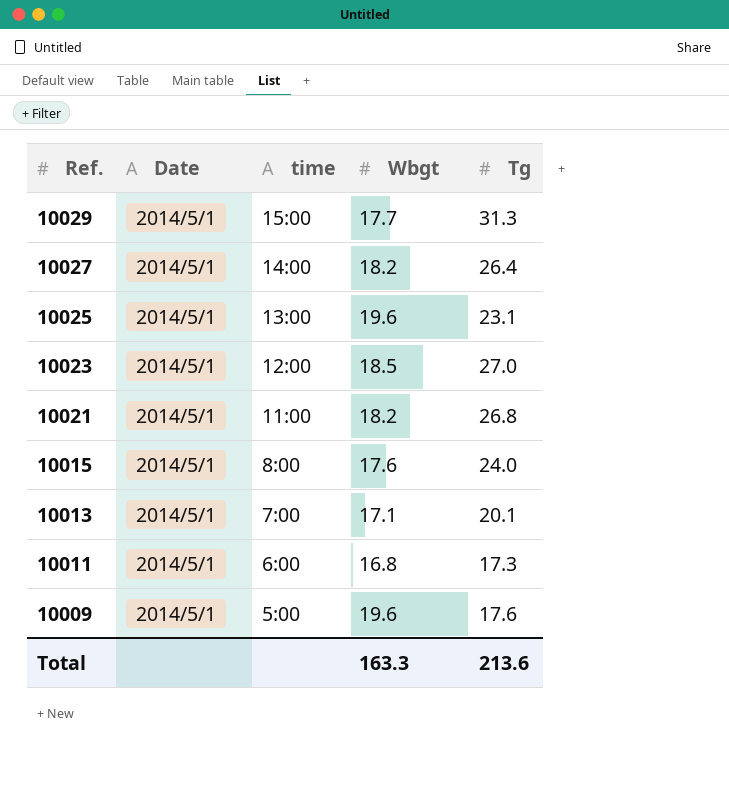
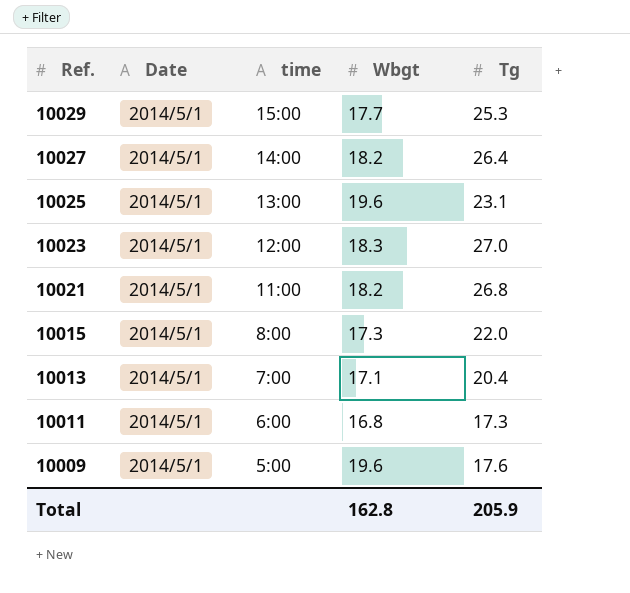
10029 | Tg: 31.3 -> 25.3
10023 | Wbgt: 18.5 -> 18.3
10015 | Wbgt: 17.6 -> 17.3
10015 | Tg: 24.0 -> 22.0
10013 | Tg: 20.1 -> 20.4
Total | Wbgt: 163.3 -> 162.8
Total | Tg: 213.6 -> 205.9

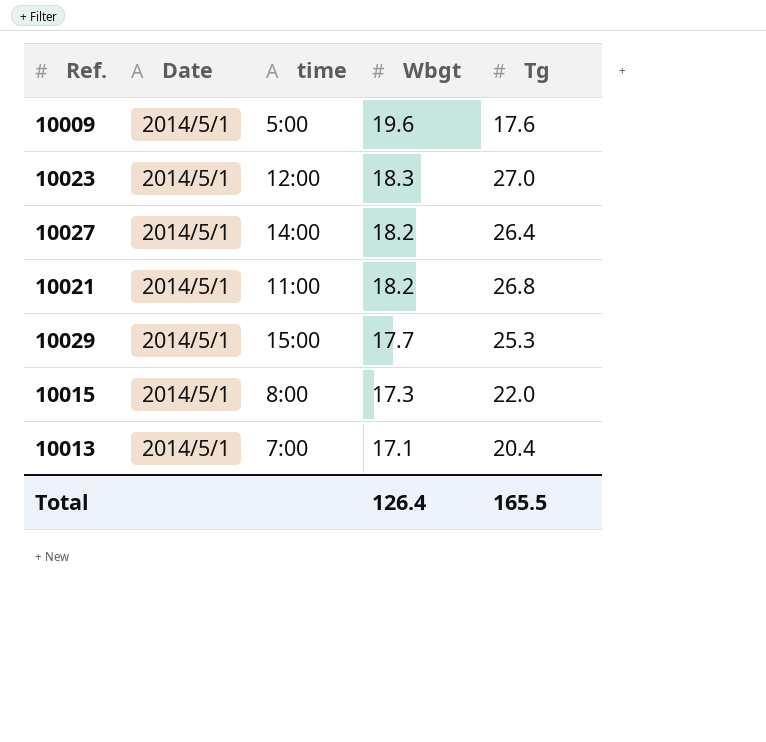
row order: Ref. descending -> Wbgt descending
row 10025: 2014/5/1 | 13:00 | 19.6 | 23.1 -> none
row 10011: 2014/5/1 | 6:00 | 16.8 | 17.3 -> none
Total | Wbgt: 162.8 -> 126.4
Total | Tg: 205.9 -> 165.5

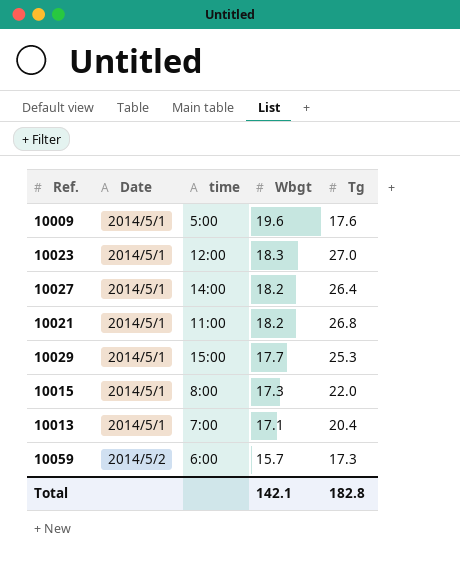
row 10059: none -> 2014/5/2 | 6:00 | 15.7 | 17.3
Total | Wbgt: 126.4 -> 142.1
Total | Tg: 165.5 -> 182.8

